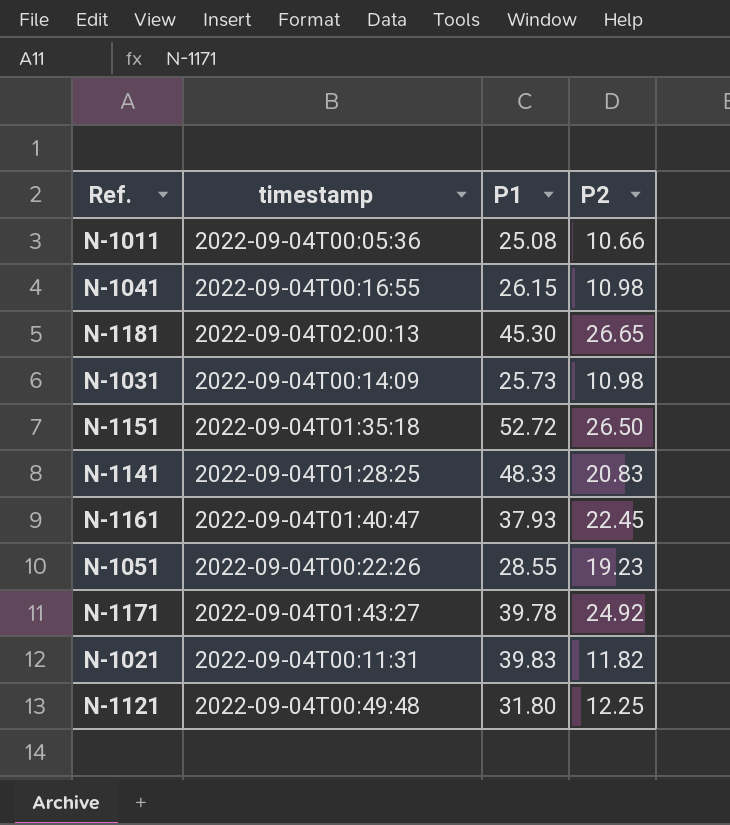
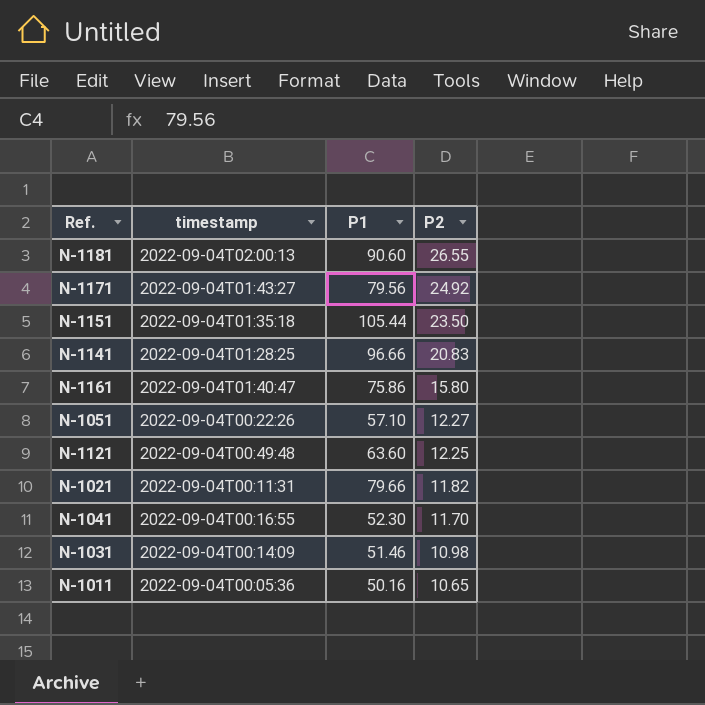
row order: none -> P2 descending
N-1181 | P1: 45.30 -> 90.60
N-1181 | P2: 26.65 -> 26.55
N-1171 | P1: 39.78 -> 79.56
N-1151 | P1: 52.72 -> 105.44
N-1151 | P2: 26.50 -> 23.50
N-1141 | P1: 48.33 -> 96.66
N-1161 | P1: 37.93 -> 75.86
N-1161 | P2: 22.45 -> 15.80
N-1051 | P1: 28.55 -> 57.10
N-1051 | P2: 19.23 -> 12.27
N-1121 | P1: 31.80 -> 63.60
N-1021 | P1: 39.83 -> 79.66
N-1041 | P1: 26.15 -> 52.30
N-1041 | P2: 10.98 -> 11.70
N-1031 | P1: 25.73 -> 51.46
N-1011 | P1: 25.08 -> 50.16
N-1011 | P2: 10.66 -> 10.65

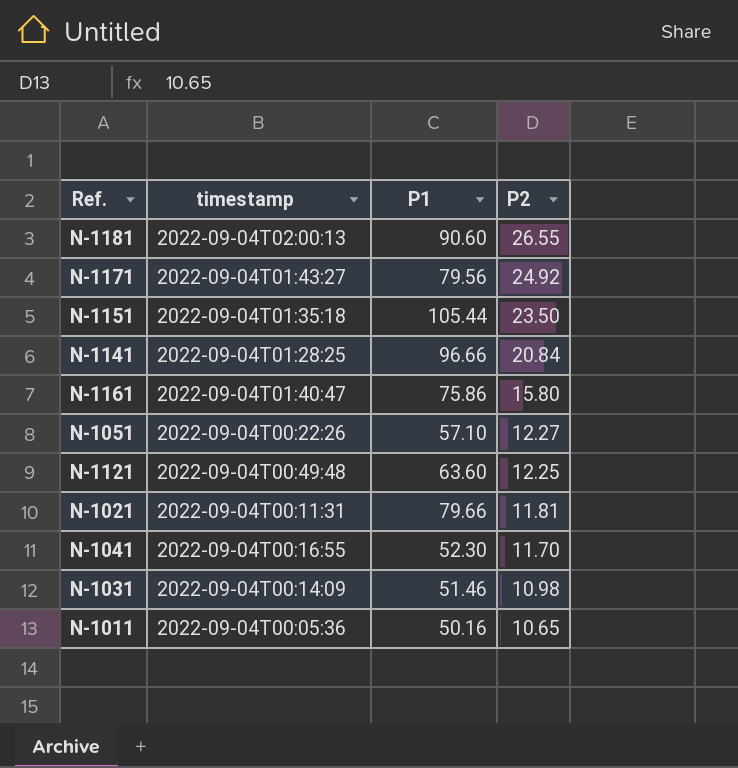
N-1141 | P2: 20.83 -> 20.84
N-1021 | P2: 11.82 -> 11.81

